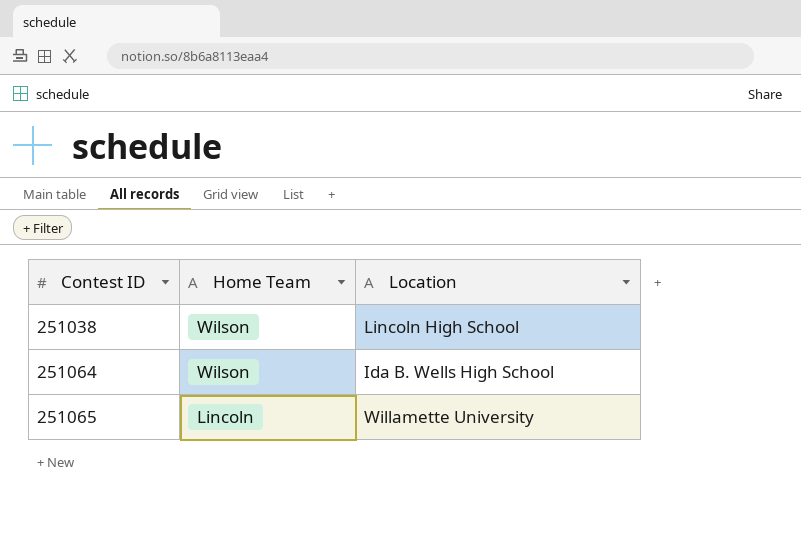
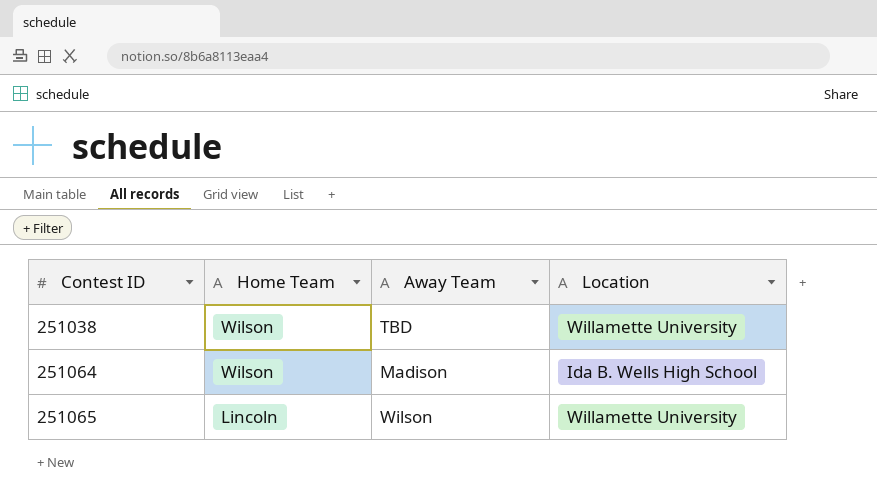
column Away Team | position: none -> 3
251038 | Location: Lincoln High School -> Willamette University

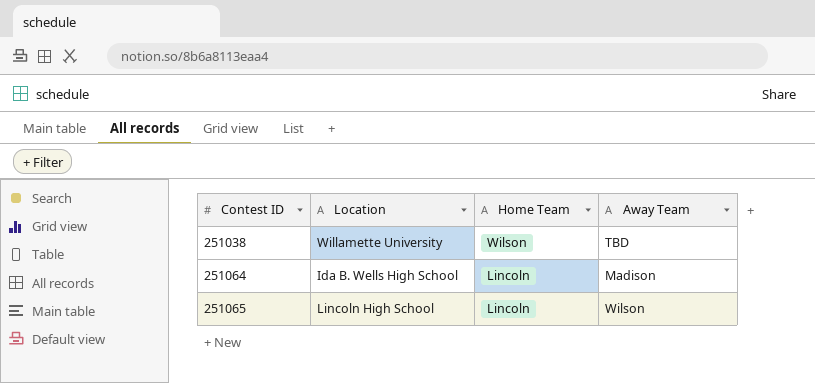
column Location | position: 4 -> 2
251064 | Home Team: Wilson -> Lincoln
251065 | Location: Willamette University -> Lincoln High School

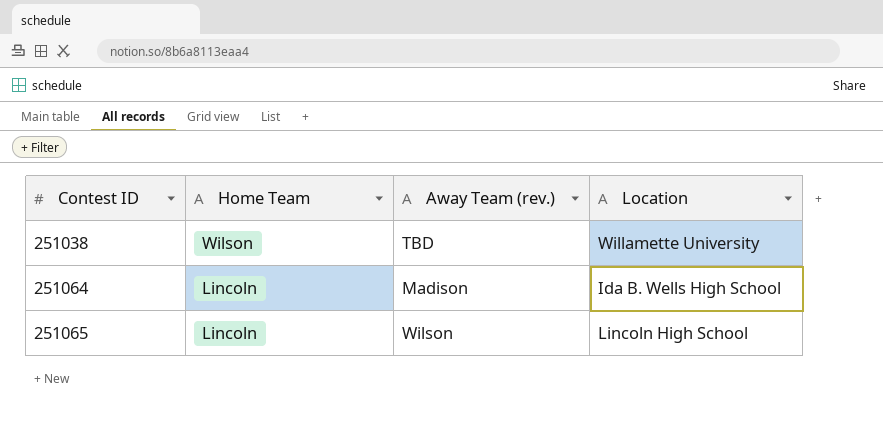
column name: Away Team -> Away Team (rev.)
column Location | position: 2 -> 4

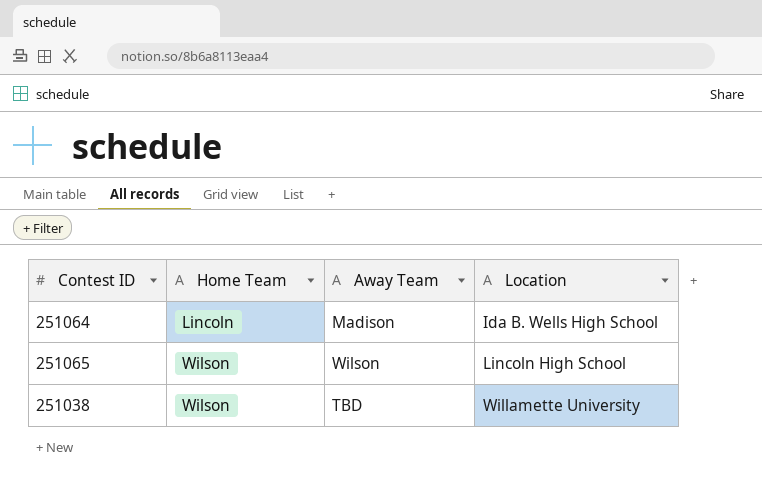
row order: Contest ID ascending -> Home Team ascending
column name: Away Team (rev.) -> Away Team
251065 | Home Team: Lincoln -> Wilson

